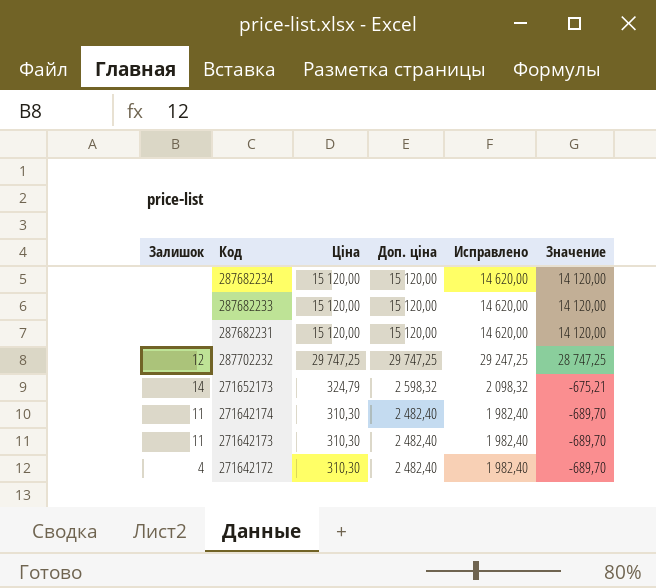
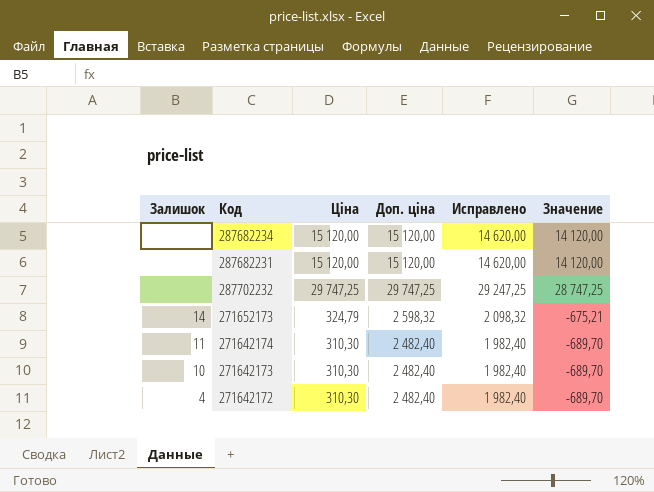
row 287682233: none | 15 120,00 | 15 120,00 | 14 620,00 | 14 120,00 -> none
287702232 | Залишок: 12 -> none
271642173 | Залишок: 11 -> 10

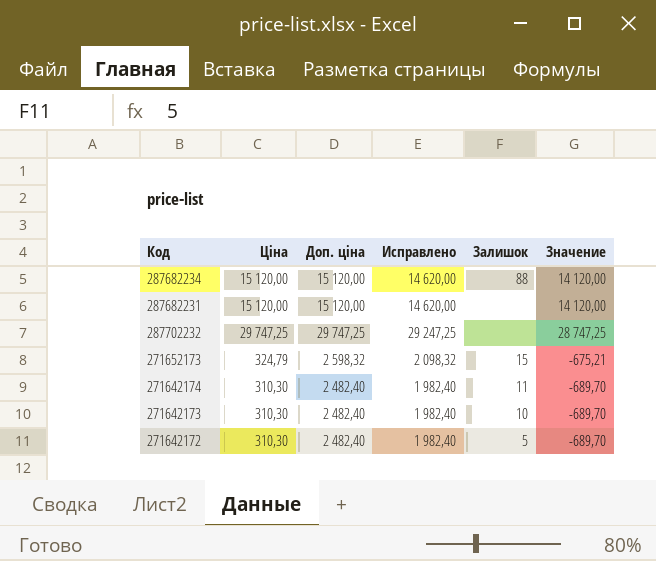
column Залишок | position: 1 -> 5
287682234 | Залишок: none -> 88
271652173 | Залишок: 14 -> 15
271642172 | Залишок: 4 -> 5

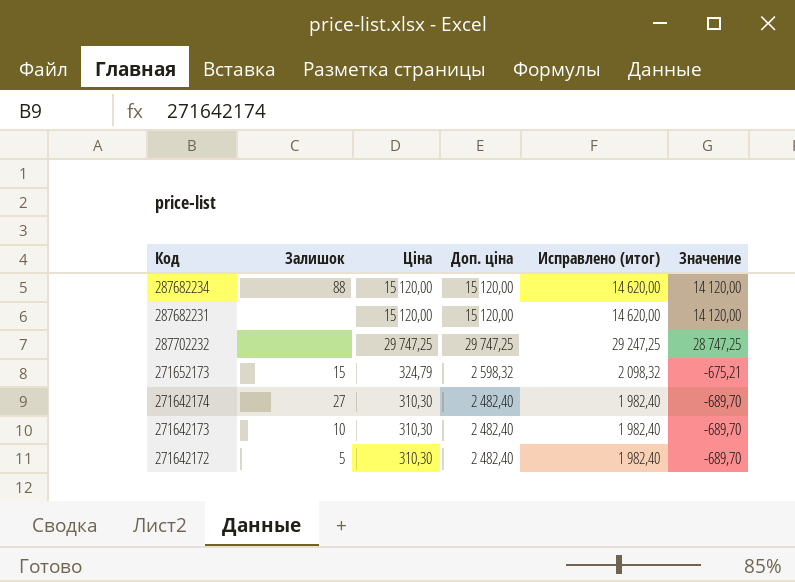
column Залишок | position: 5 -> 2
column name: Исправлено -> Исправлено (итог)
271642174 | Залишок: 11 -> 27

